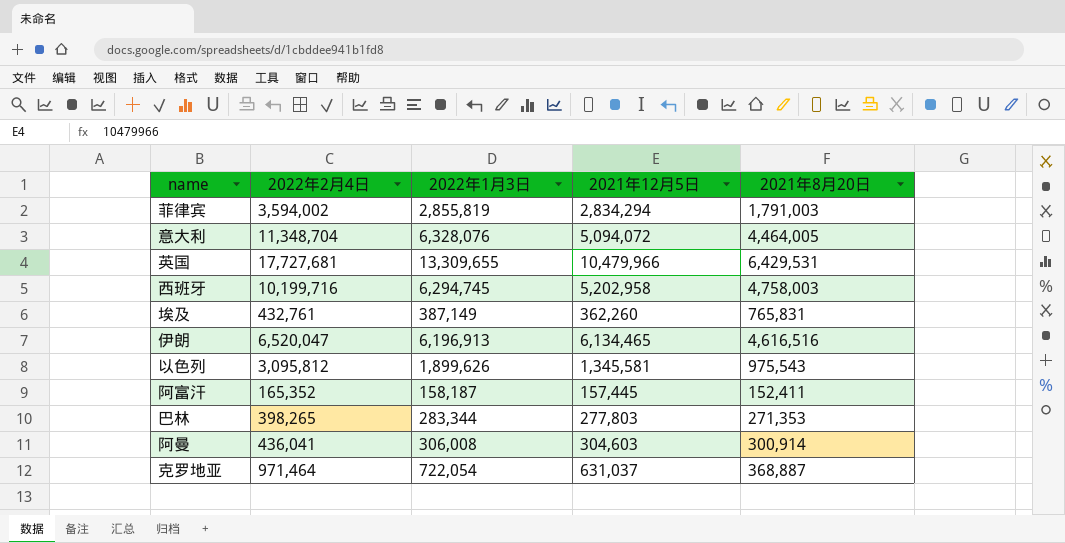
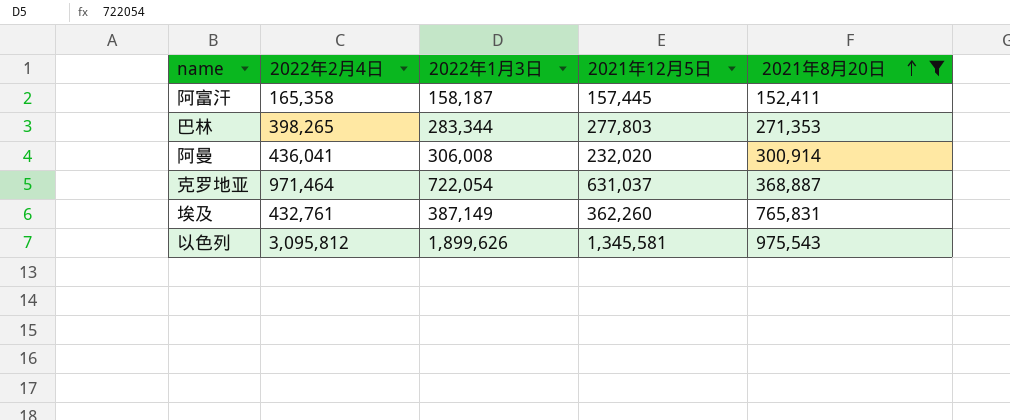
filter: none -> 2021年8月20日 <= 975,543
row order: none -> 2021年8月20日 ascending
阿富汗 | 2022年2月4日: 165,352 -> 165,358
阿曼 | 2021年12月5日: 304,603 -> 232,020

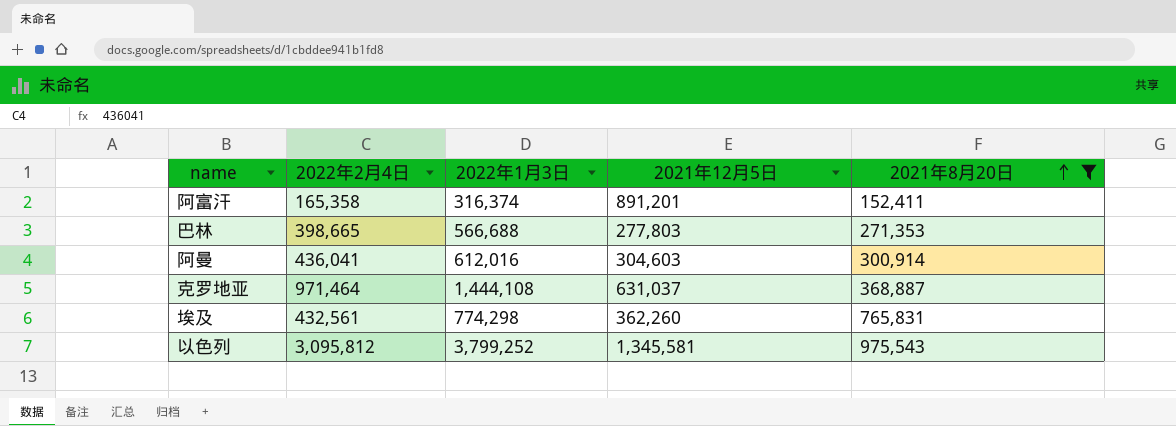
阿富汗 | 2022年1月3日: 158,187 -> 316,374
阿富汗 | 2021年12月5日: 157,445 -> 891,201
巴林 | 2022年2月4日: 398,265 -> 398,665
巴林 | 2022年1月3日: 283,344 -> 566,688
阿曼 | 2022年1月3日: 306,008 -> 612,016
阿曼 | 2021年12月5日: 232,020 -> 304,603
克罗地亚 | 2022年1月3日: 722,054 -> 1,444,108
埃及 | 2022年2月4日: 432,761 -> 432,561
埃及 | 2022年1月3日: 387,149 -> 774,298
以色列 | 2022年1月3日: 1,899,626 -> 3,799,252

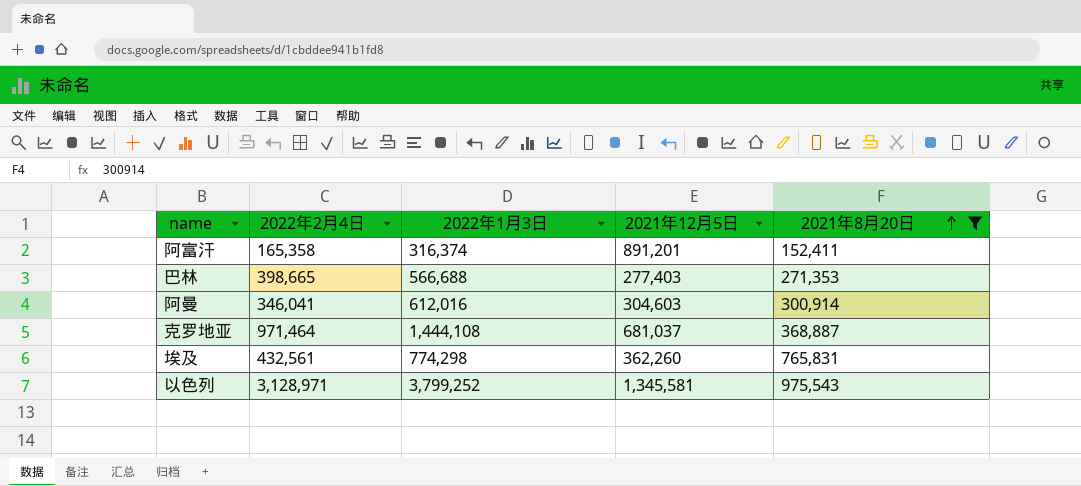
巴林 | 2021年12月5日: 277,803 -> 277,403
阿曼 | 2022年2月4日: 436,041 -> 346,041
克罗地亚 | 2021年12月5日: 631,037 -> 681,037
以色列 | 2022年2月4日: 3,095,812 -> 3,128,971

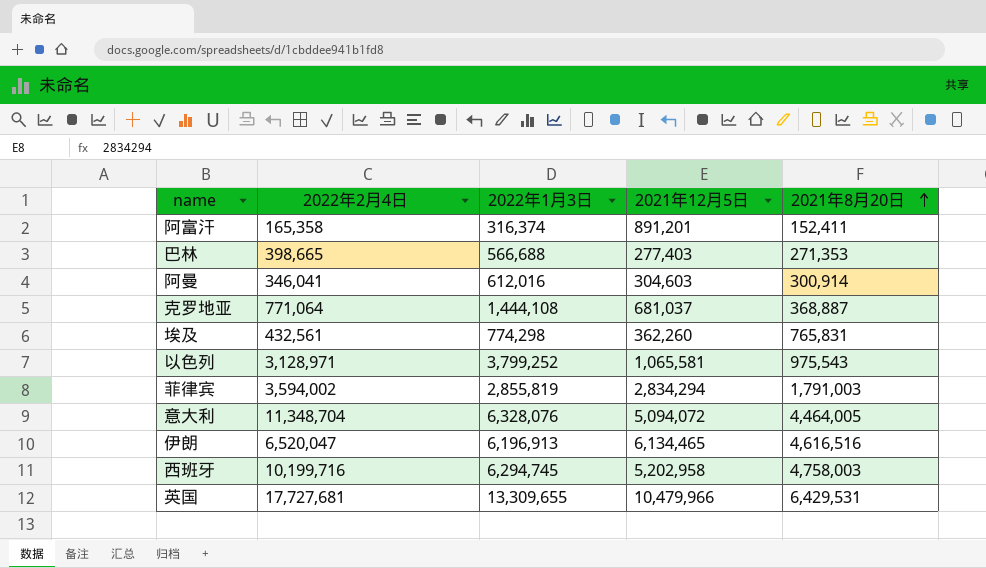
filter: 2021年8月20日 <= 975,543 -> none
克罗地亚 | 2022年2月4日: 971,464 -> 771,064
以色列 | 2021年12月5日: 1,345,581 -> 1,065,581

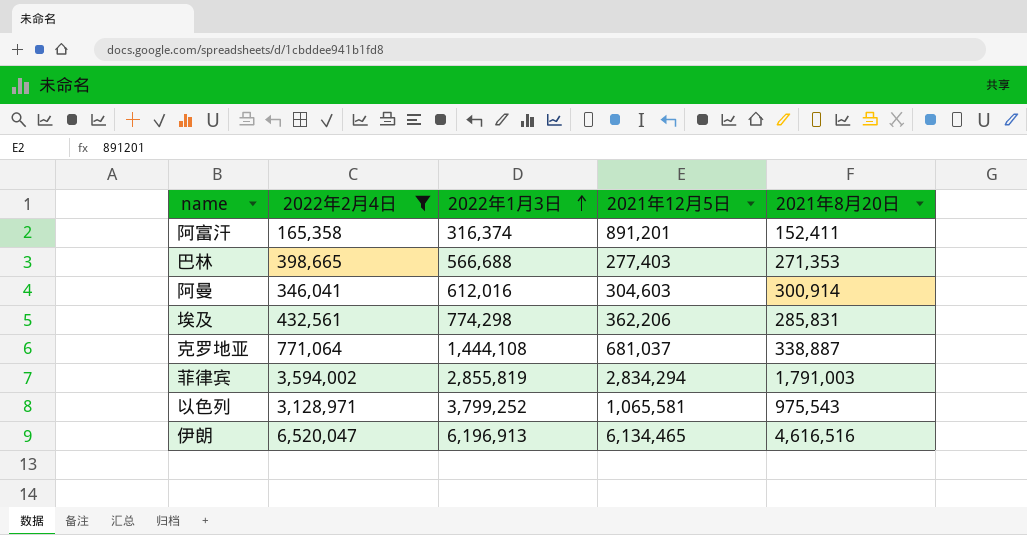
filter: none -> 2022年2月4日 <= 6,520,047
row order: 2021年8月20日 ascending -> 2022年1月3日 ascending
埃及 | 2021年12月5日: 362,260 -> 362,206
埃及 | 2021年8月20日: 765,831 -> 285,831
克罗地亚 | 2021年8月20日: 368,887 -> 338,887

